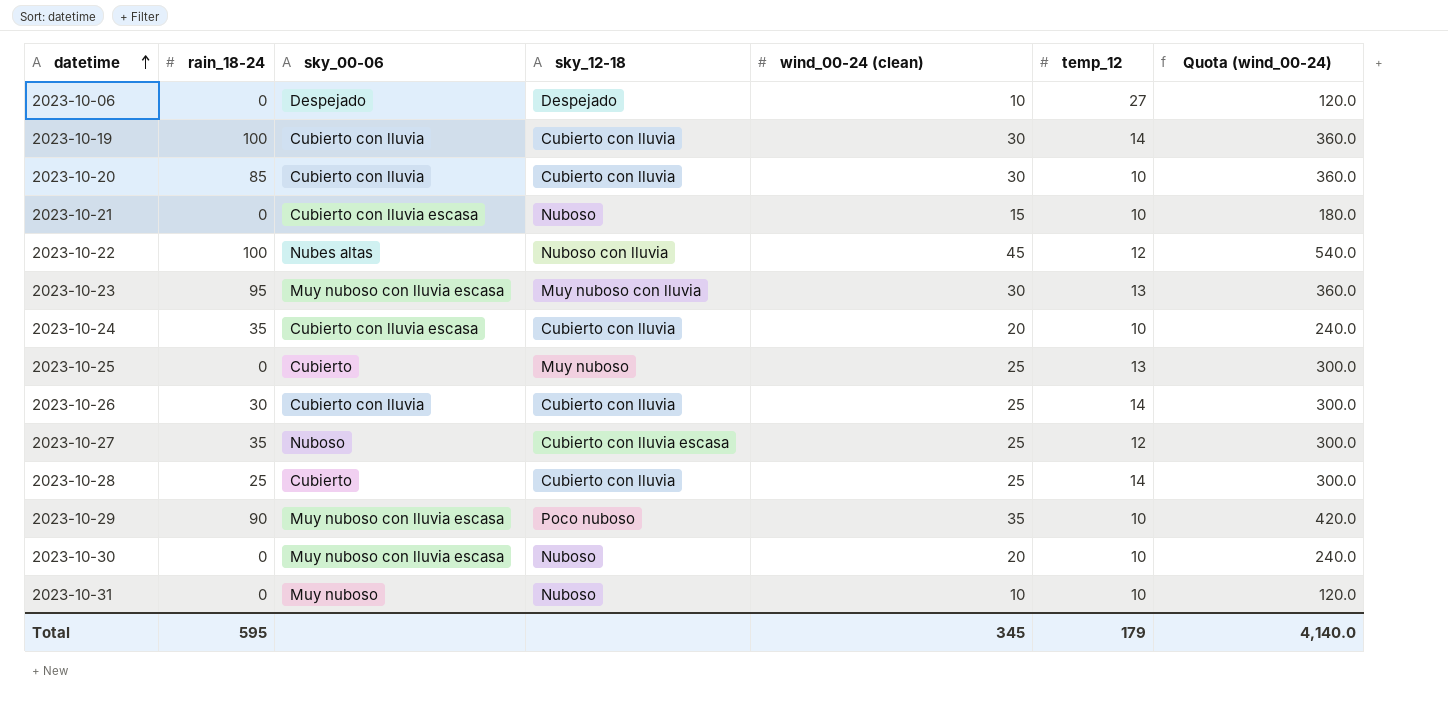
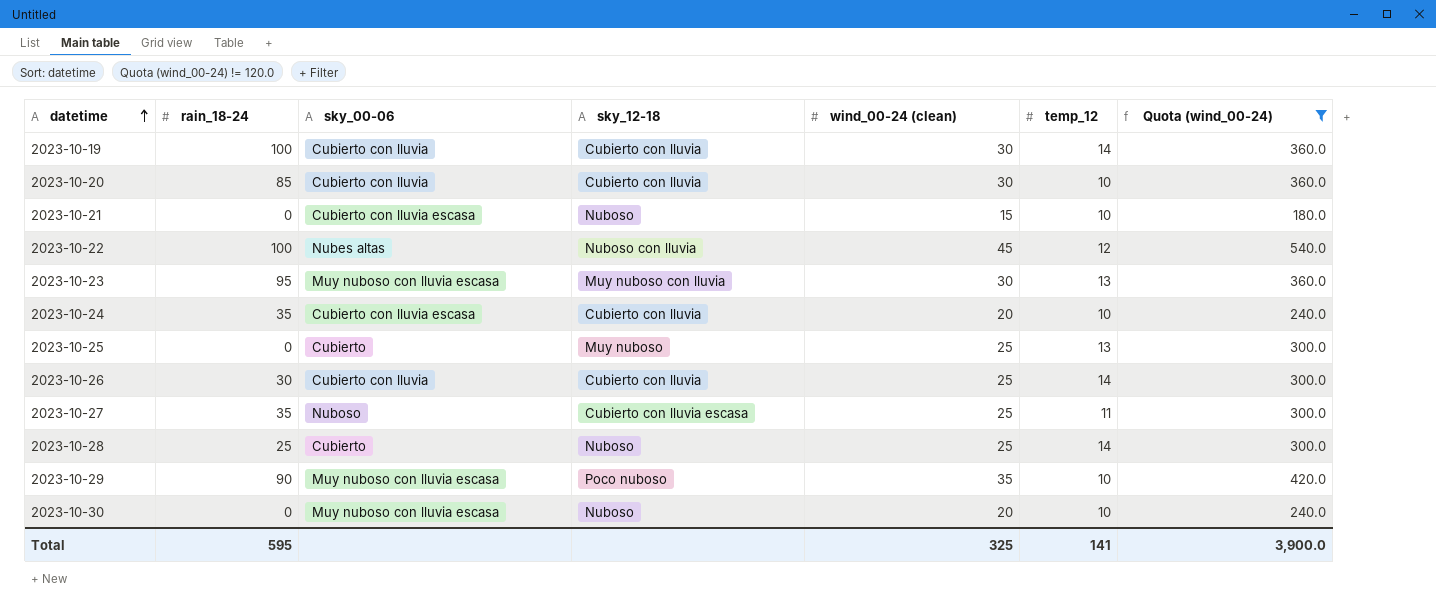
filter: none -> Quota (wind_00-24) != 120.0
2023-10-27 | temp_12: 12 -> 11
2023-10-28 | sky_12-18: Cubierto con lluvia -> Nuboso
Total | wind_00-24 (clean): 345 -> 325
Total | temp_12: 179 -> 141
Total | Quota (wind_00-24): 4,140.0 -> 3,900.0

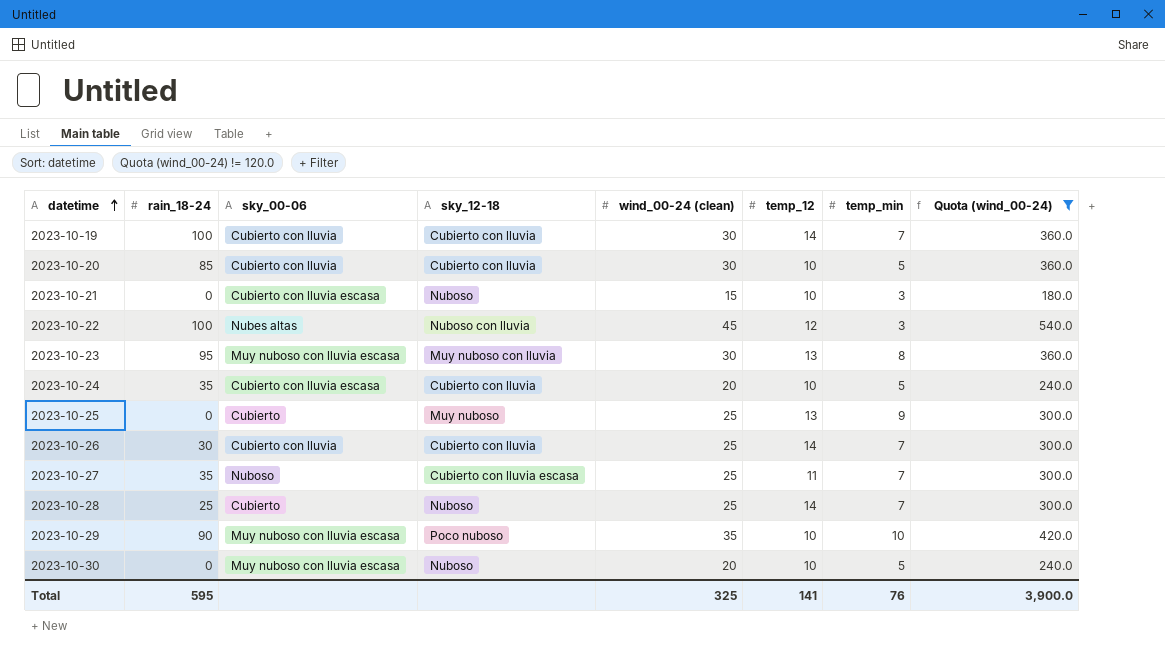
column temp_min | position: none -> 7

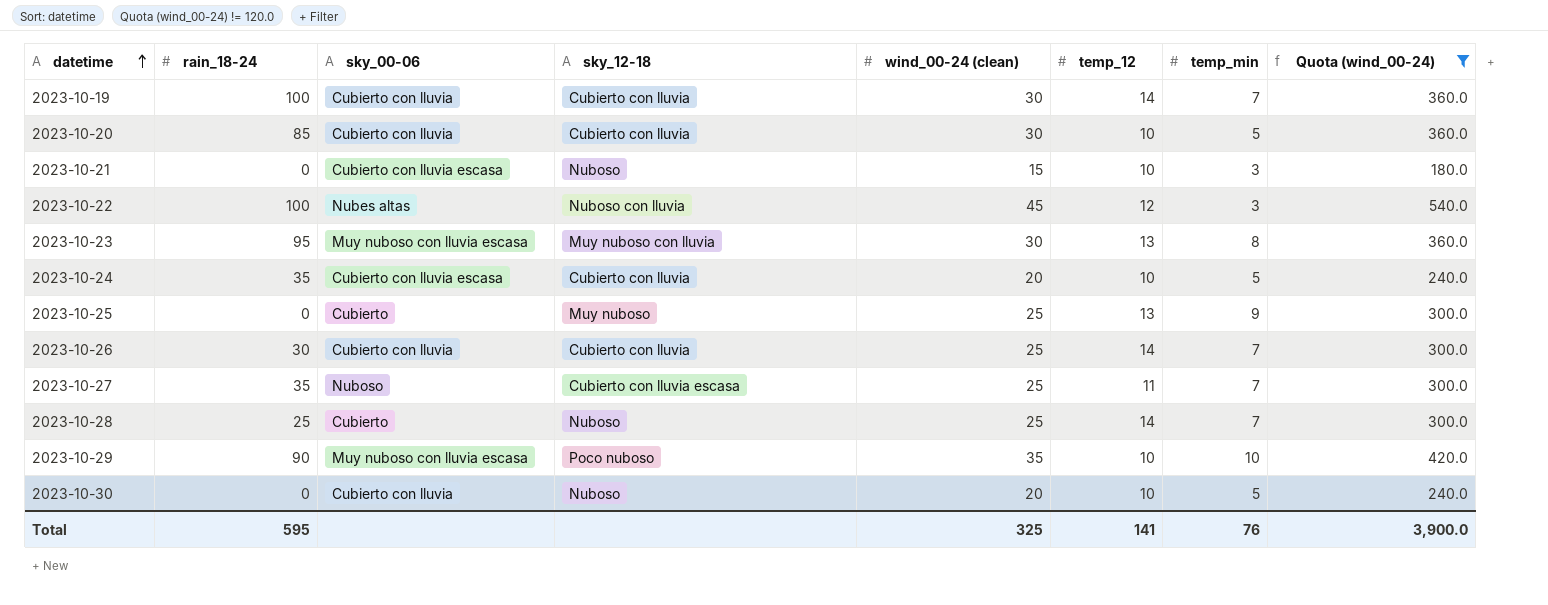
2023-10-30 | sky_00-06: Muy nuboso con lluvia escasa -> Cubierto con lluvia

